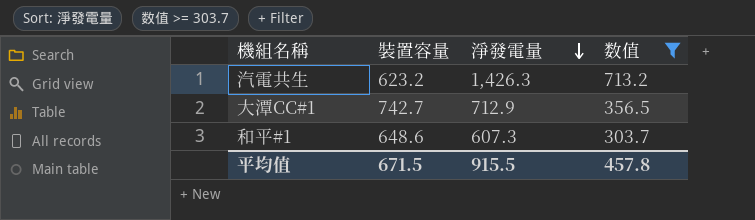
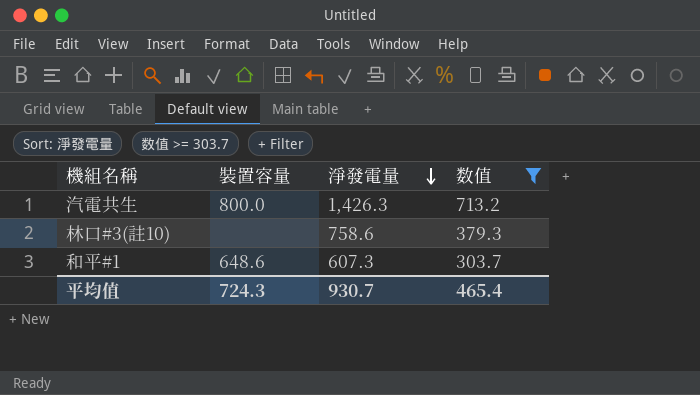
row 大潭CC#1: 742.7 | 712.9 | 356.5 -> none
汽電共生 | 裝置容量: 623.2 -> 800.0
row 林口#3(註10): none -> none | 758.6 | 379.3
平均值 | 裝置容量: 671.5 -> 724.3
平均值 | 淨發電量: 915.5 -> 930.7
平均值 | 数值: 457.8 -> 465.4

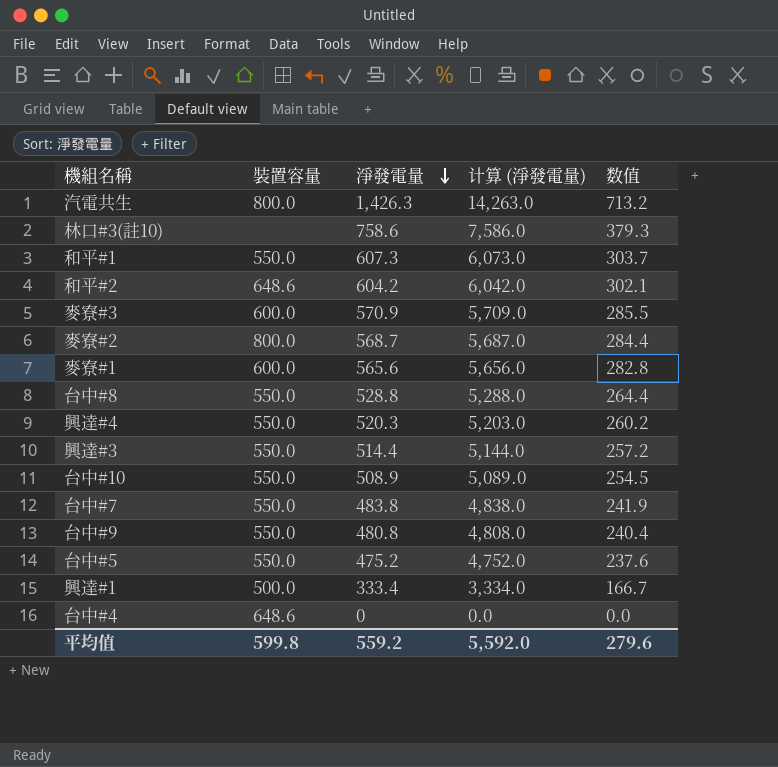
filter: 数值 >= 303.7 -> none
column 计算 (淨發電量) | formula: none -> [淨發電量] * 10
和平#1 | 裝置容量: 648.6 -> 550.0
平均值 | 裝置容量: 724.3 -> 599.8
平均值 | 淨發電量: 930.7 -> 559.2
平均值 | 数值: 465.4 -> 279.6

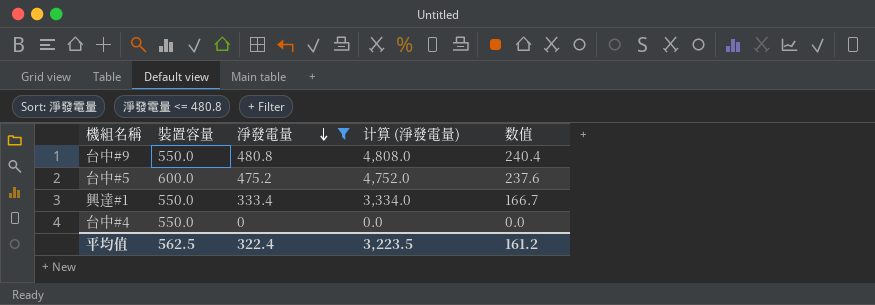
filter: none -> 淨發電量 <= 480.8
台中#5 | 裝置容量: 550.0 -> 600.0
興達#1 | 裝置容量: 500.0 -> 550.0
台中#4 | 裝置容量: 648.6 -> 550.0
平均值 | 裝置容量: 599.8 -> 562.5
平均值 | 淨發電量: 559.2 -> 322.4
平均值 | 计算 (淨發電量): 5,592.0 -> 3,223.5
平均值 | 数值: 279.6 -> 161.2

